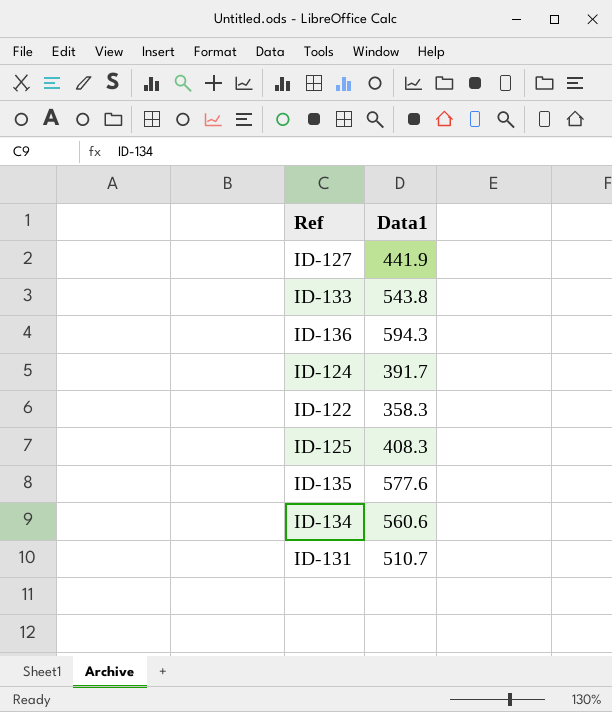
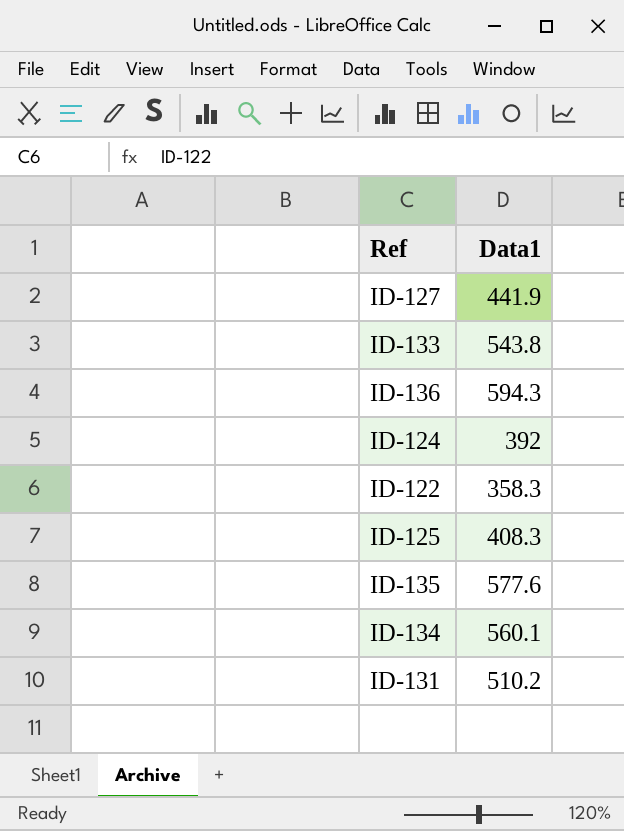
ID-124 | Data1: 391.7 -> 392
ID-134 | Data1: 560.6 -> 560.1
ID-131 | Data1: 510.7 -> 510.2

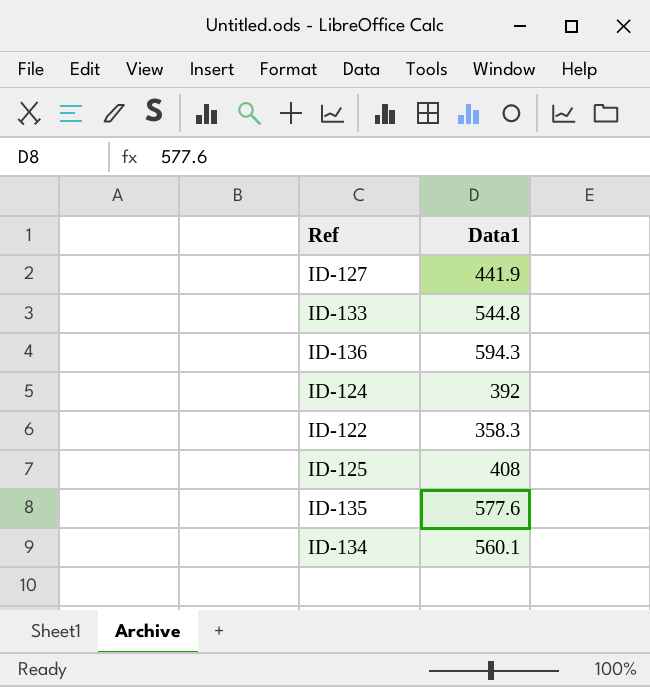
row ID-131: 510.2 -> none
ID-133 | Data1: 543.8 -> 544.8
ID-125 | Data1: 408.3 -> 408

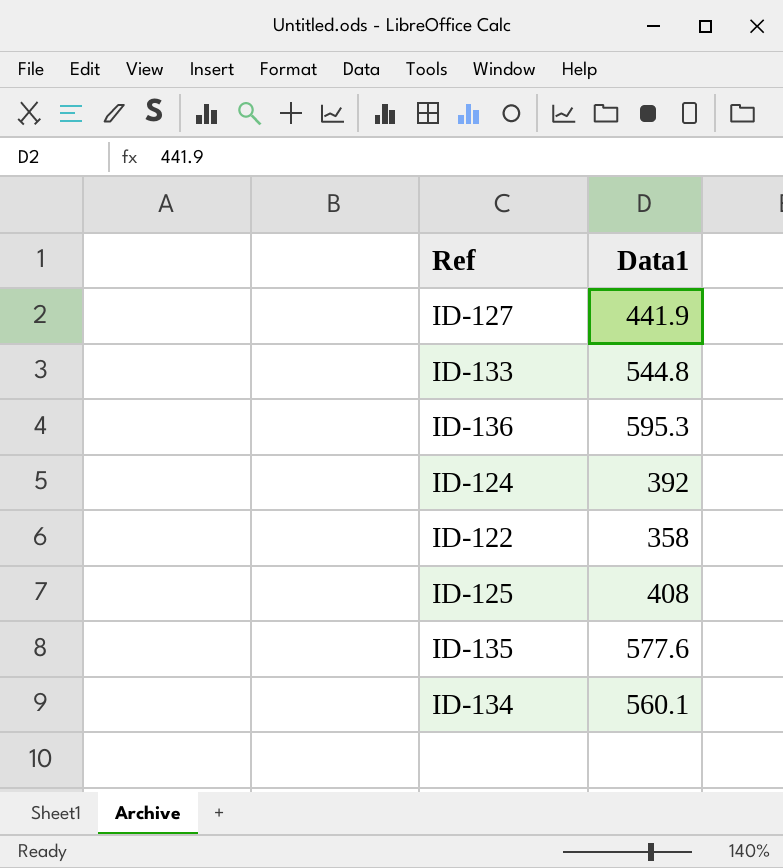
ID-136 | Data1: 594.3 -> 595.3
ID-122 | Data1: 358.3 -> 358

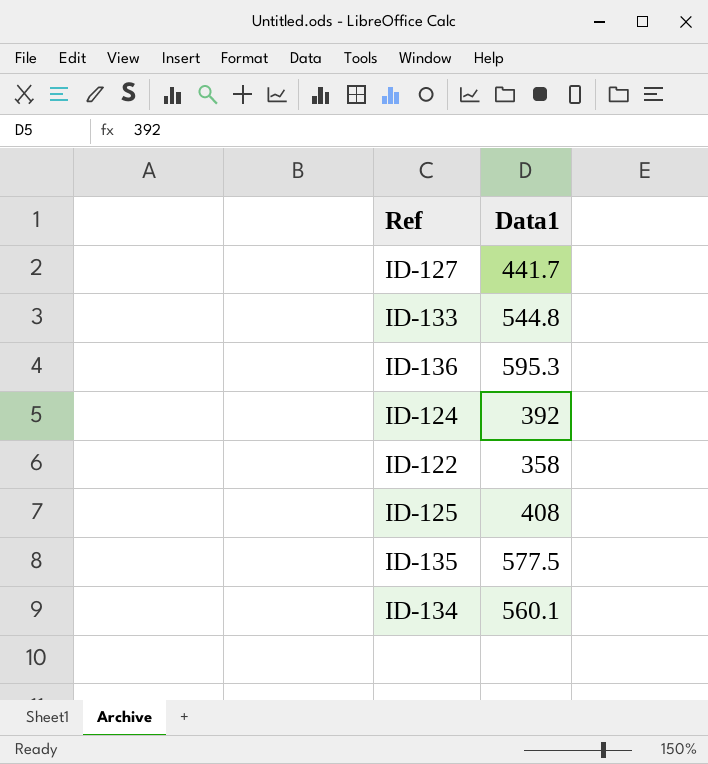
ID-127 | Data1: 441.9 -> 441.7
ID-135 | Data1: 577.6 -> 577.5

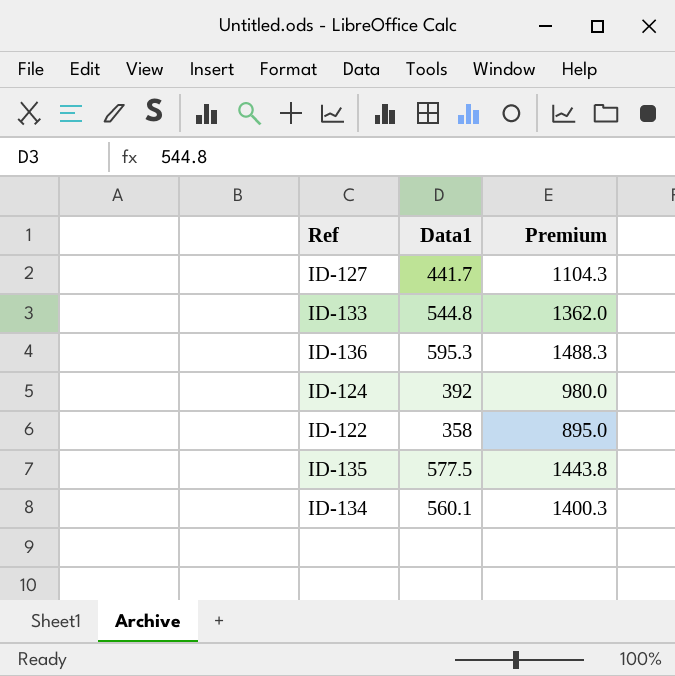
column Premium | formula: none -> [Data1] * 2.5
row ID-125: 408 -> none

